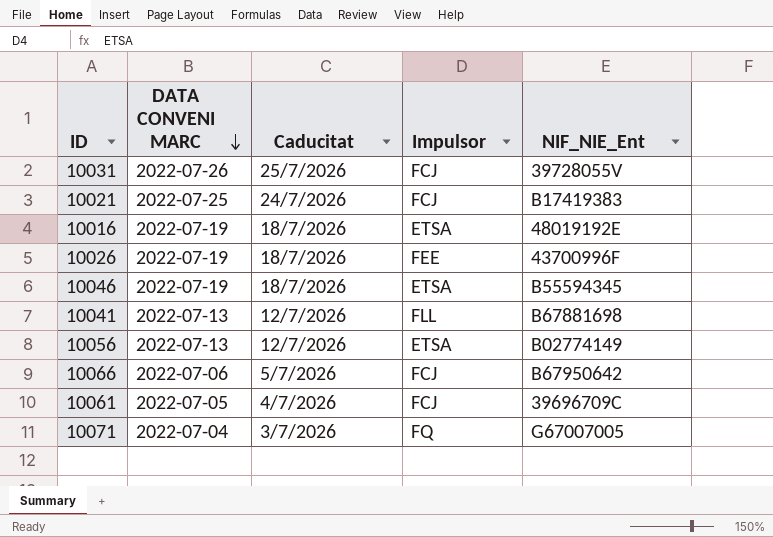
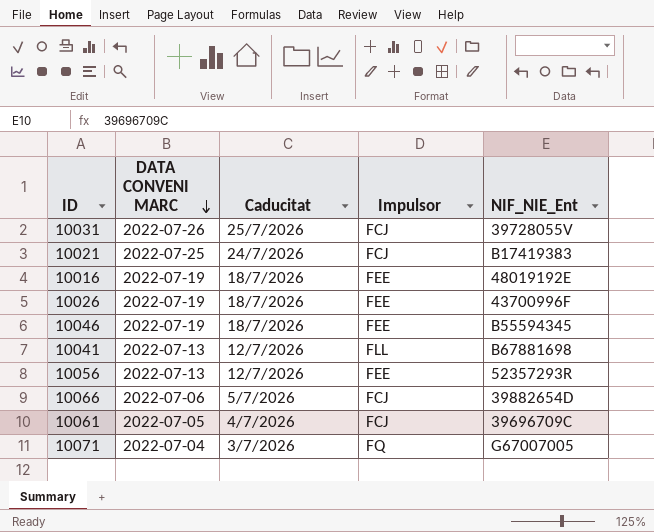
10016 | Impulsor: ETSA -> FEE
10046 | Impulsor: ETSA -> FEE
10056 | Impulsor: ETSA -> FEE
10056 | NIF_NIE_Ent: B02774149 -> 52357293R
10066 | NIF_NIE_Ent: B67950642 -> 39882654D

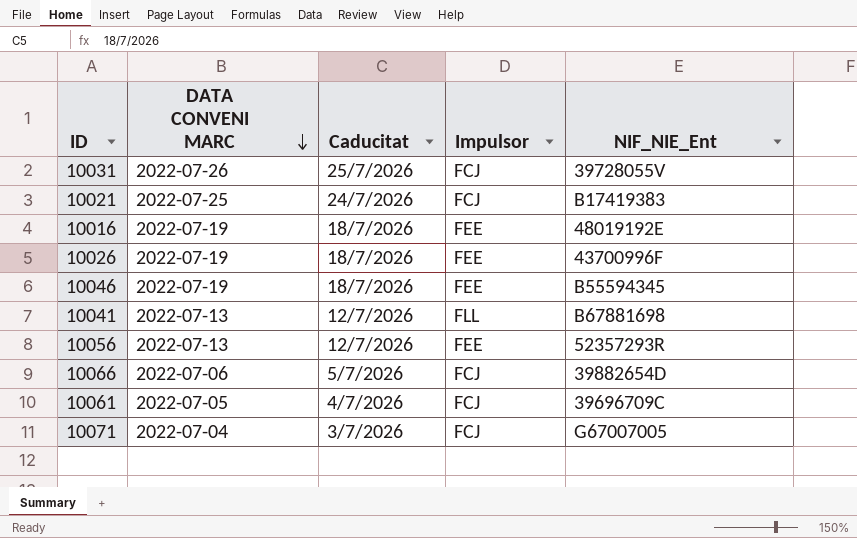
10071 | Impulsor: FQ -> FCJ

